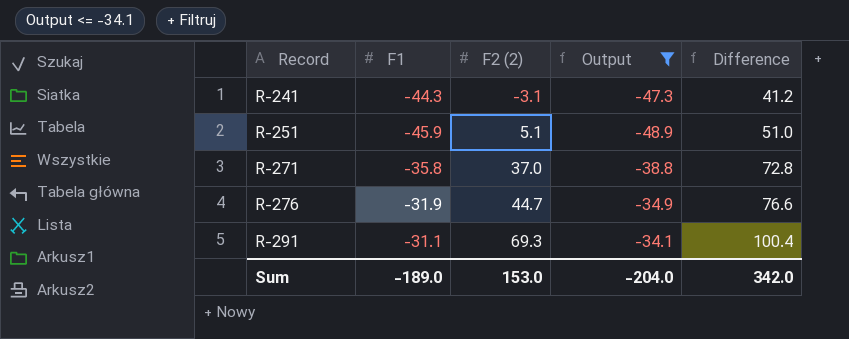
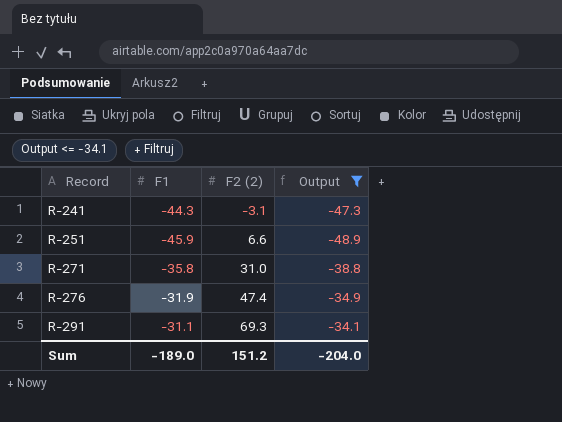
column Difference | formula: [F2 (2)] - [F1] -> none
R-251 | F2 (2): 5.1 -> 6.6
R-271 | F2 (2): 37.0 -> 31.0
R-276 | F2 (2): 44.7 -> 47.4
Sum | F2 (2): 153.0 -> 151.2

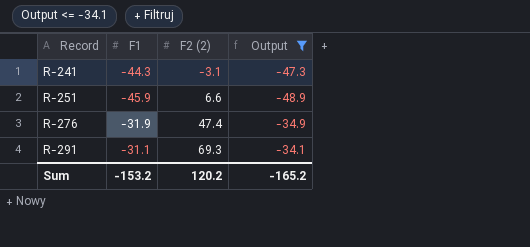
row R-271: -35.8 | 31.0 | -38.8 -> none
Sum | F1: -189.0 -> -153.2
Sum | F2 (2): 151.2 -> 120.2
Sum | Output: -204.0 -> -165.2

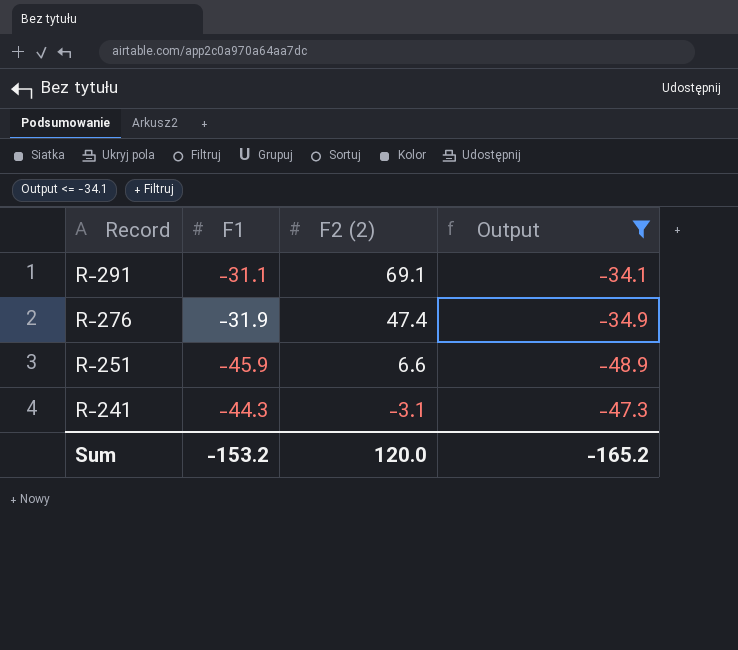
row order: Record ascending -> Record descending
R-291 | F2 (2): 69.3 -> 69.1
Sum | F2 (2): 120.2 -> 120.0

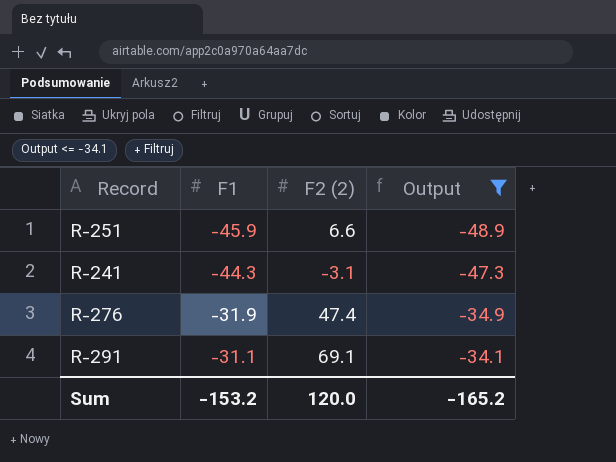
row order: Record descending -> F1 ascending

